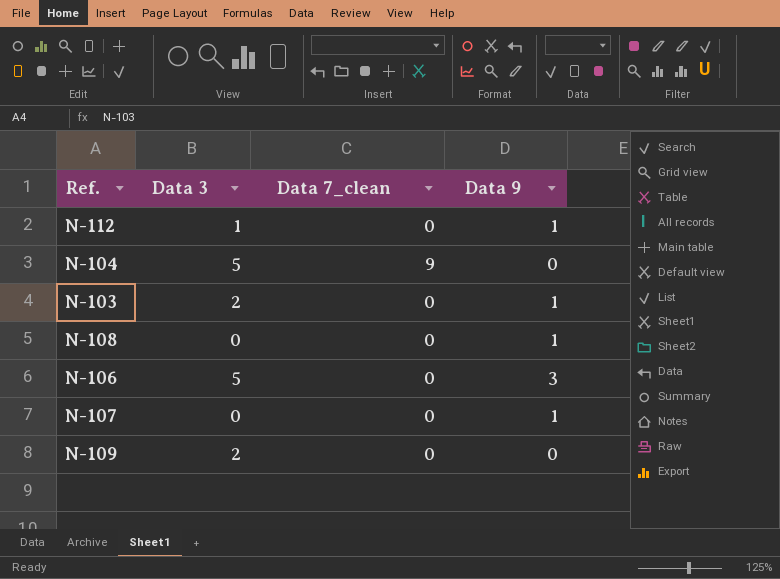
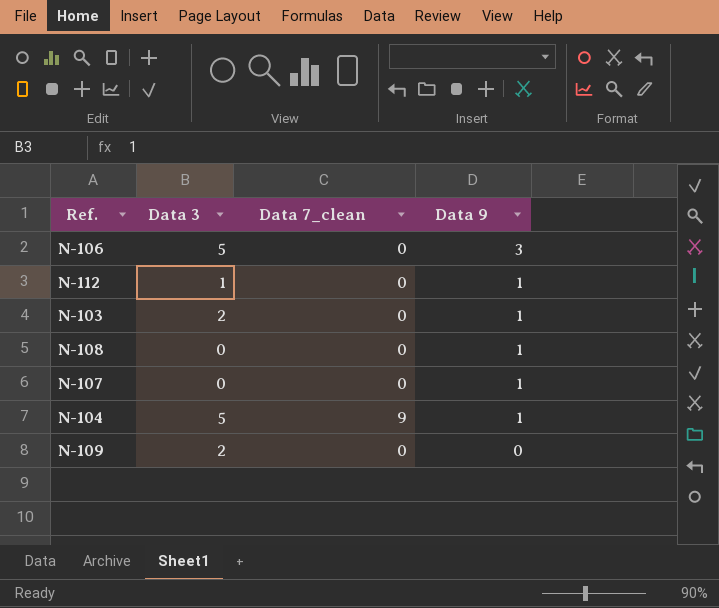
row order: none -> Data 9 descending
N-104 | Data 9: 0 -> 1

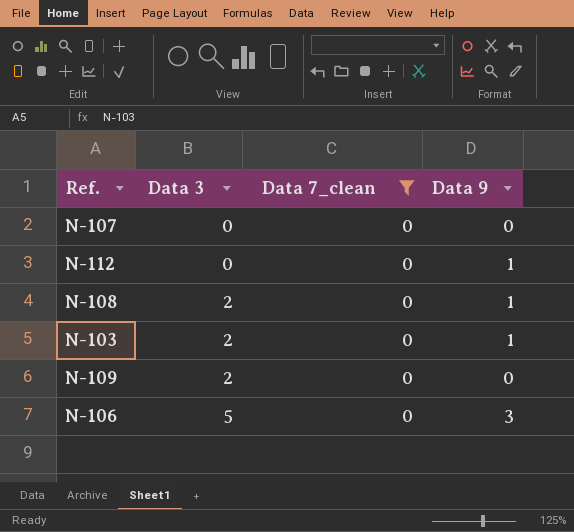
filter: none -> Data 7_clean = 0
row order: Data 9 descending -> Data 3 ascending
N-107 | Data 9: 1 -> 0
N-112 | Data 3: 1 -> 0
N-108 | Data 3: 0 -> 2

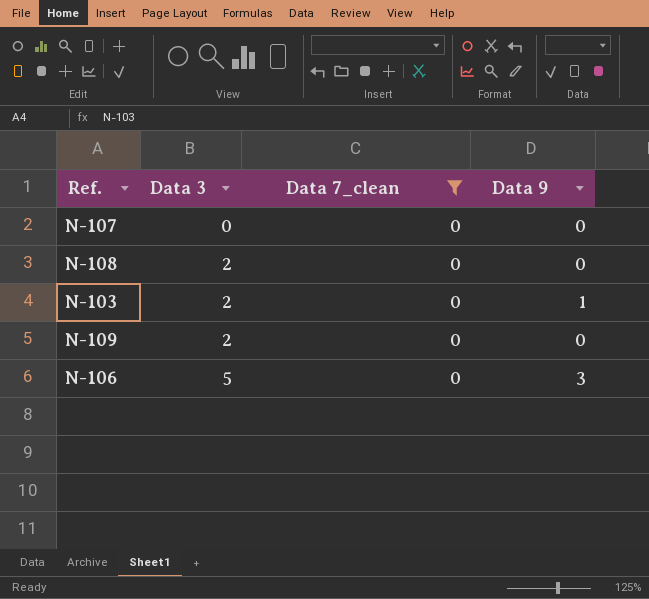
row N-112: 0 | 0 | 1 -> none
N-108 | Data 9: 1 -> 0

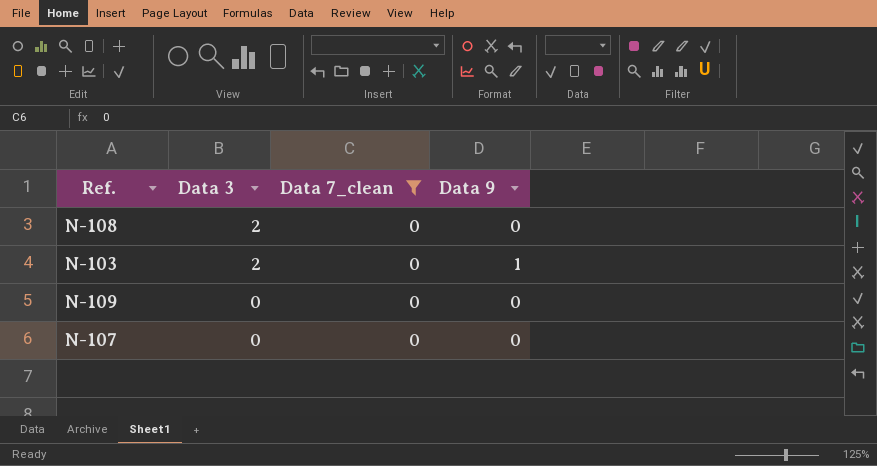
row order: Data 3 ascending -> Data 3 descending
row N-106: 5 | 0 | 3 -> none
N-109 | Data 3: 2 -> 0

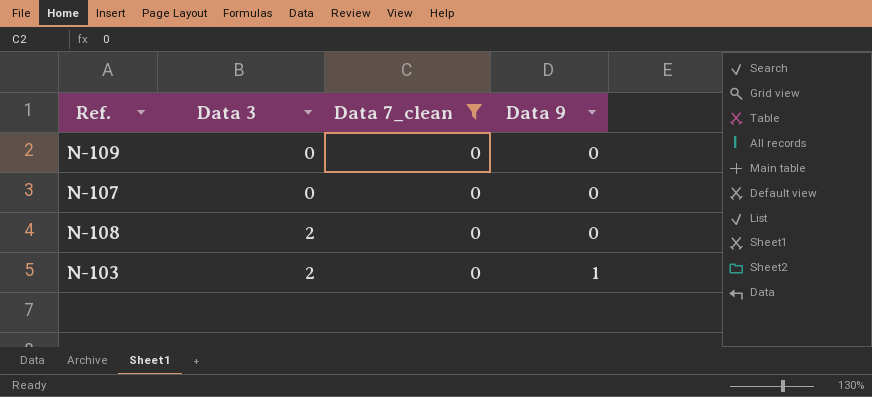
row order: Data 3 descending -> Data 3 ascending

